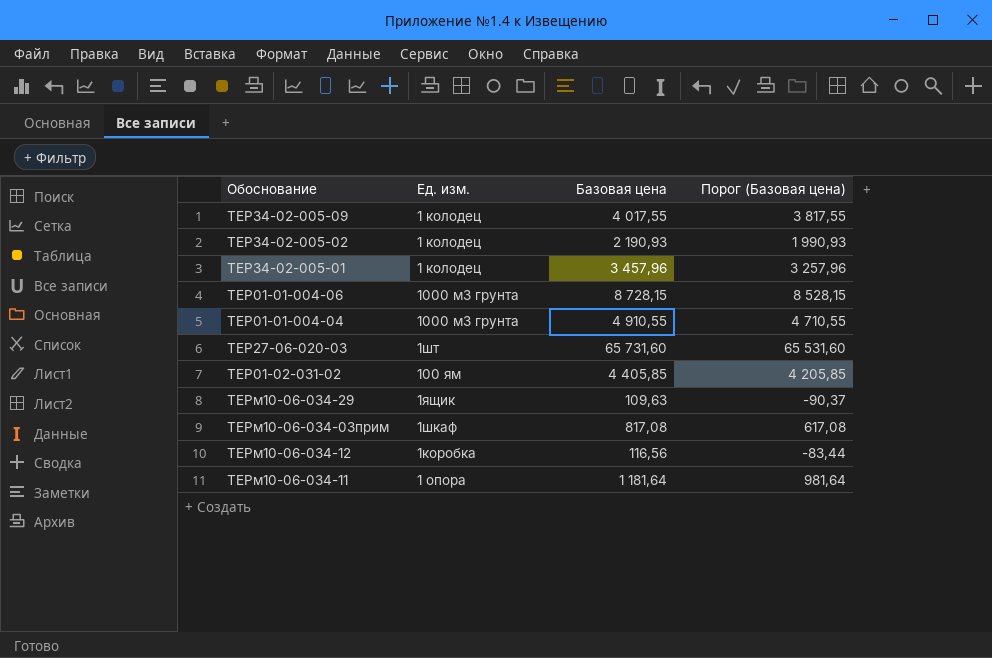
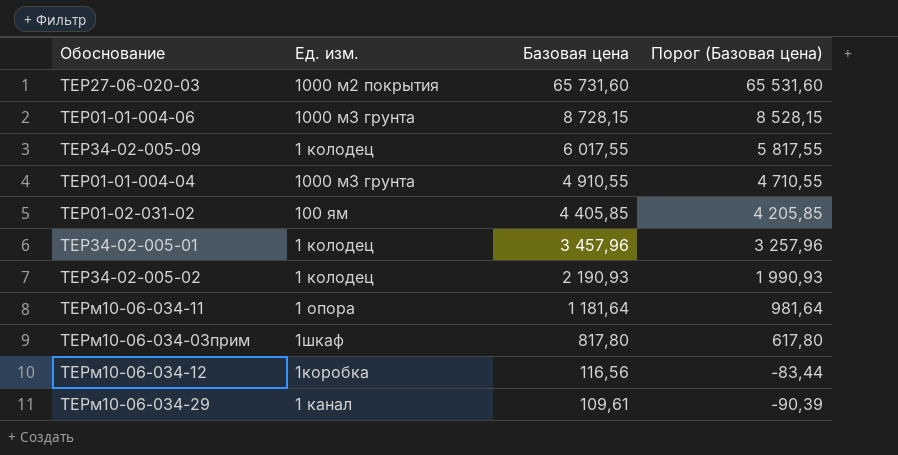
row order: none -> Базовая цена descending
ТЕР27-06-020-03 | Ед. изм.: 1шт -> 1000 м2 покрытия
ТЕР34-02-005-09 | Базовая цена: 4 017,55 -> 6 017,55
ТЕР34-02-005-09 | Порог (Базовая цена): 3 817,55 -> 5 817,55
ТЕРм10-06-034-03прим | Базовая цена: 817,08 -> 817,80
ТЕРм10-06-034-03прим | Порог (Базовая цена): 617,08 -> 617,80
ТЕРм10-06-034-29 | Ед. изм.: 1ящик -> 1 канал
ТЕРм10-06-034-29 | Базовая цена: 109,63 -> 109,61
ТЕРм10-06-034-29 | Порог (Базовая цена): -90,37 -> -90,39

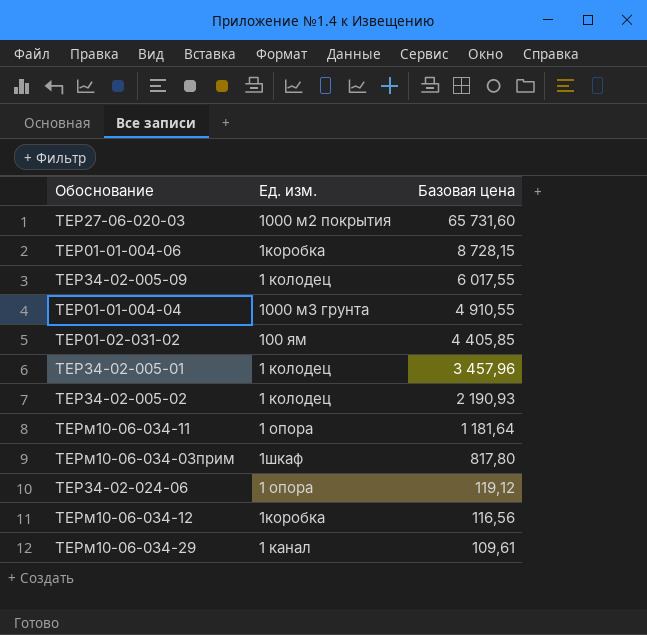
column Порог (Базовая цена) | formula: [Базовая цена] - 200 -> none
ТЕР01-01-004-06 | Ед. изм.: 1000 м3 грунта -> 1коробка
row ТЕР34-02-024-06: none -> 1 опора | 119,12

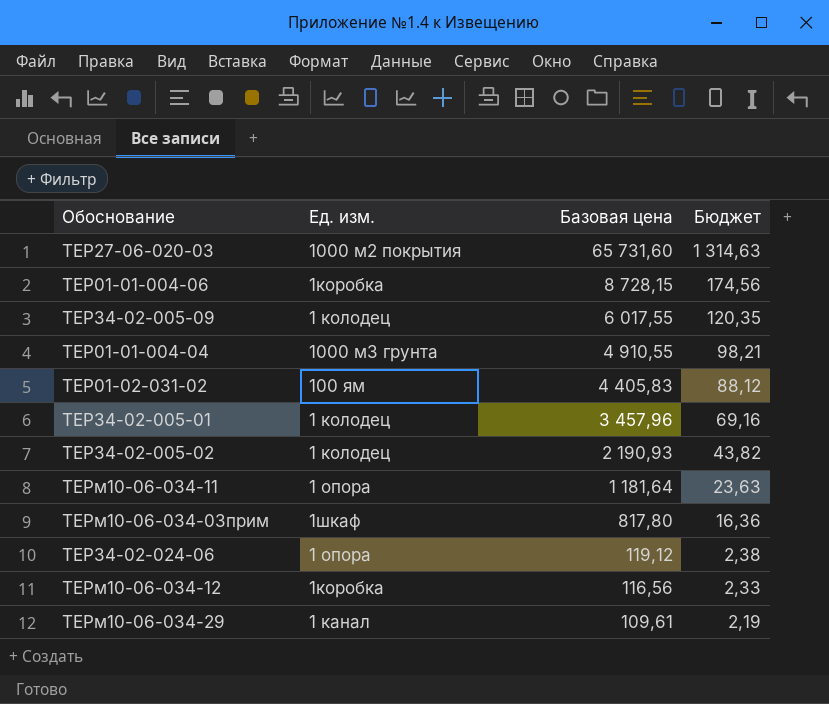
column Бюджет | formula: none -> [Базовая цена] * 0,02
ТЕР01-02-031-02 | Базовая цена: 4 405,85 -> 4 405,83

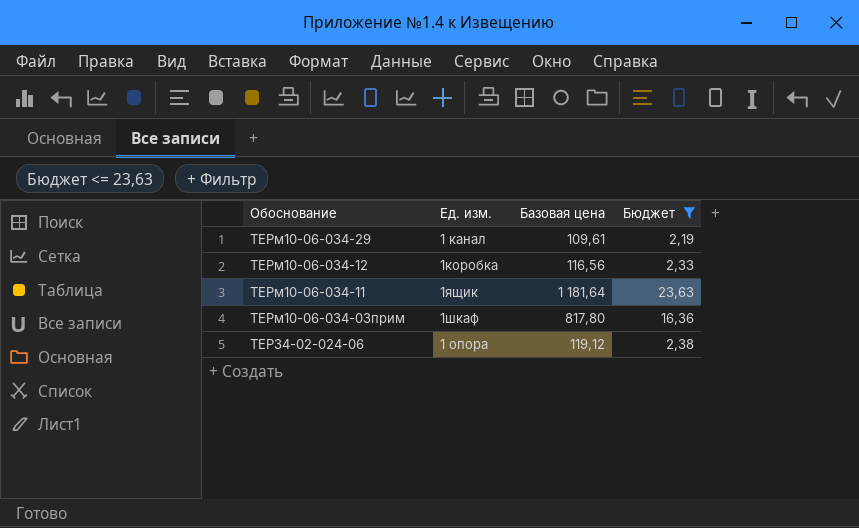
filter: none -> Бюджет <= 23,63
row order: Базовая цена descending -> Обоснование descending
ТЕРм10-06-034-11 | Ед. изм.: 1 опора -> 1ящик

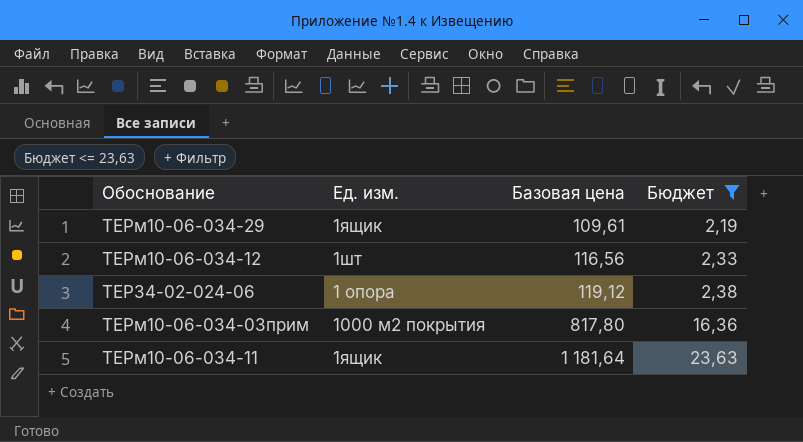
row order: Обоснование descending -> Базовая цена ascending
ТЕРм10-06-034-29 | Ед. изм.: 1 канал -> 1ящик
ТЕРм10-06-034-12 | Ед. изм.: 1коробка -> 1шт
ТЕРм10-06-034-03прим | Ед. изм.: 1шкаф -> 1000 м2 покрытия

